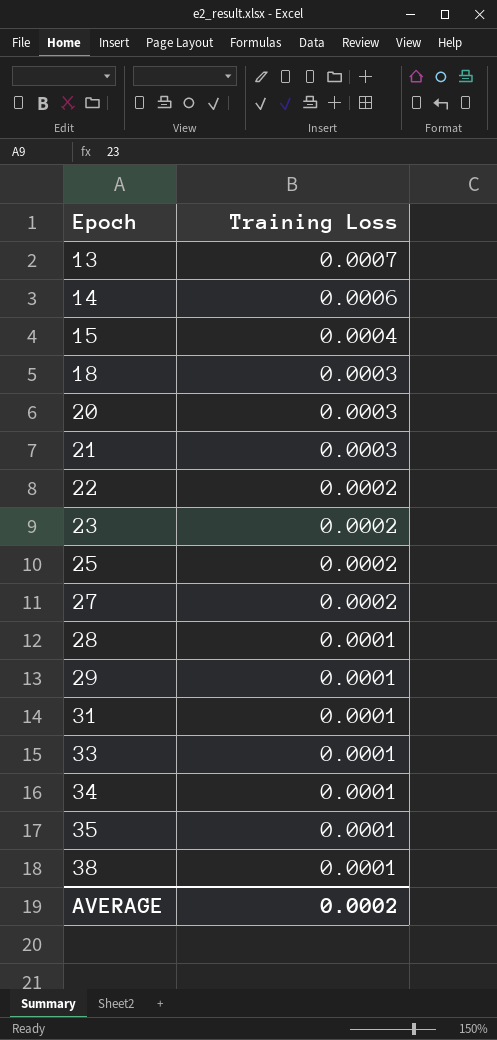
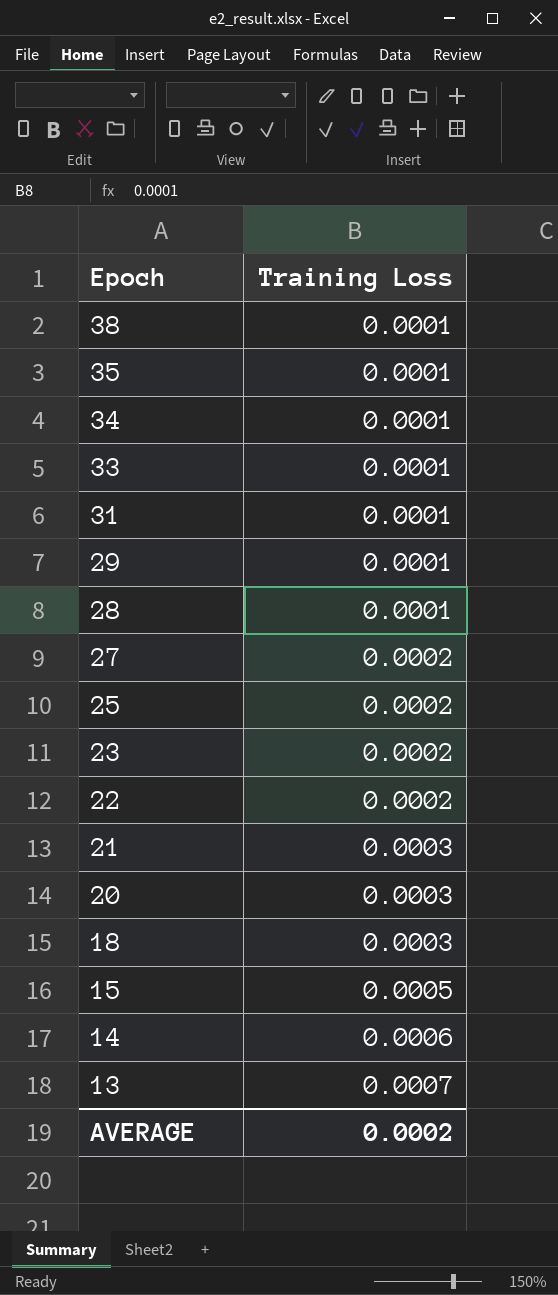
row order: Epoch ascending -> Epoch descending
15 | Training Loss: 0.0004 -> 0.0005

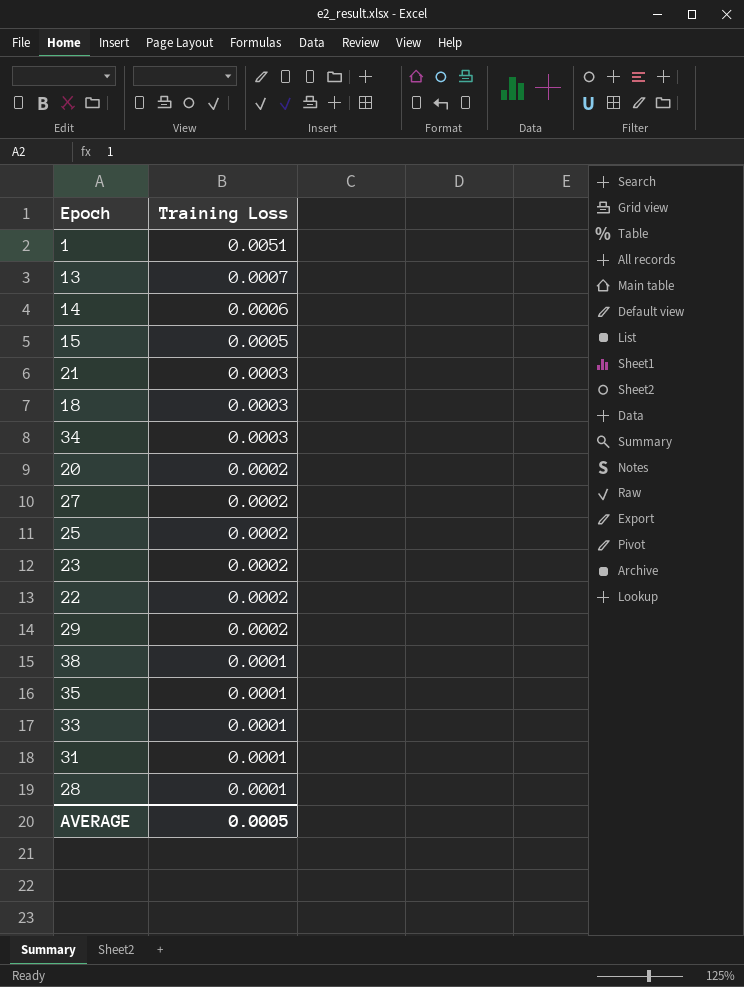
row order: Epoch descending -> Training Loss descending
row 1: none -> 0.0051
34 | Training Loss: 0.0001 -> 0.0003
20 | Training Loss: 0.0003 -> 0.0002
29 | Training Loss: 0.0001 -> 0.0002
AVERAGE | Training Loss: 0.0002 -> 0.0005

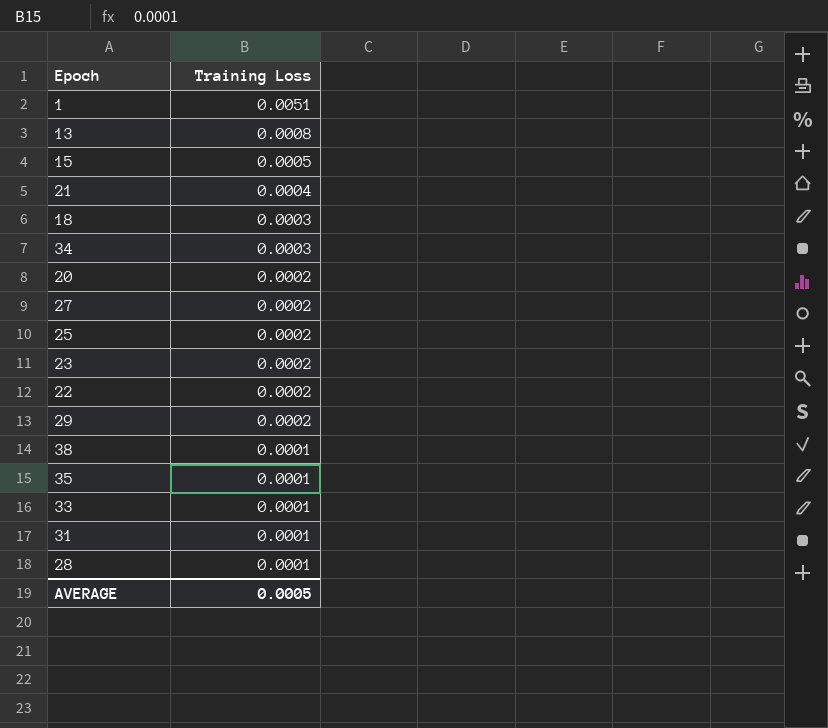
row 14: 0.0006 -> none
13 | Training Loss: 0.0007 -> 0.0008
21 | Training Loss: 0.0003 -> 0.0004

